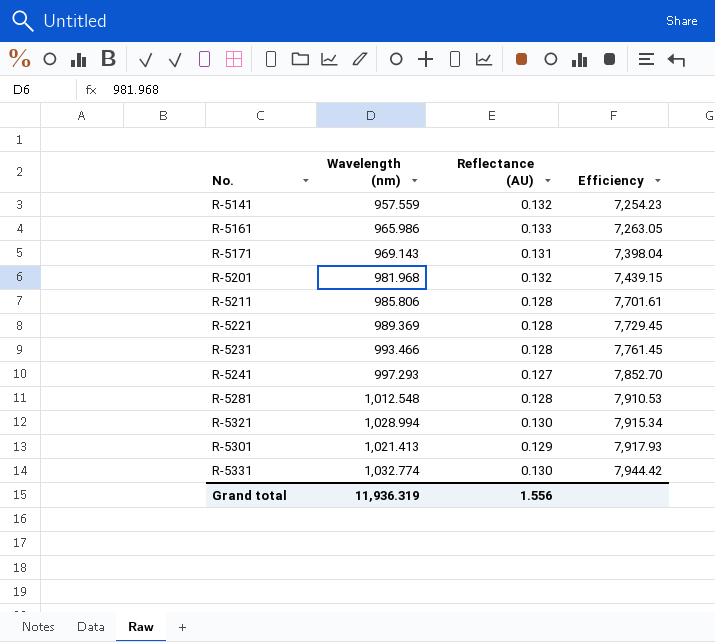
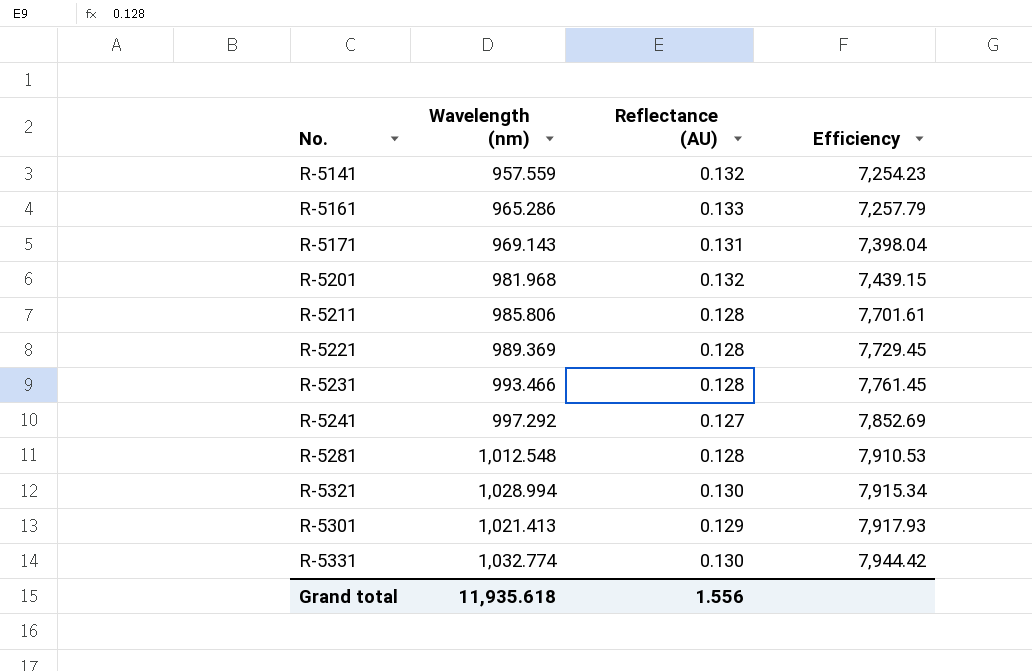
R-5161 | Wavelength (nm): 965.986 -> 965.286
R-5161 | Efficiency: 7,263.05 -> 7,257.79
R-5241 | Wavelength (nm): 997.293 -> 997.292
R-5241 | Efficiency: 7,852.70 -> 7,852.69
Grand total | Wavelength (nm): 11,936.319 -> 11,935.618

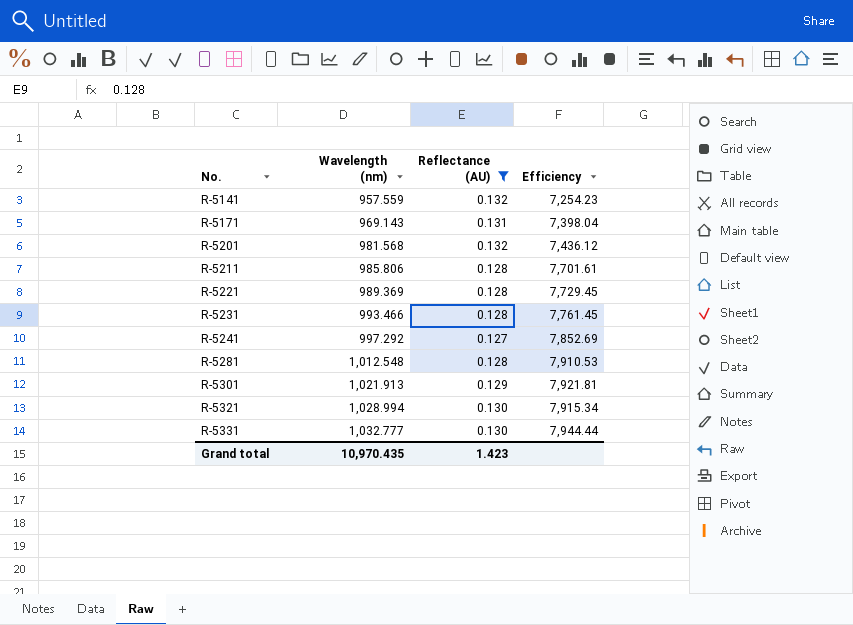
filter: none -> Reflectance (AU) != 0.133
row order: Efficiency ascending -> No. ascending
R-5201 | Wavelength (nm): 981.968 -> 981.568
R-5201 | Efficiency: 7,439.15 -> 7,436.12
R-5301 | Wavelength (nm): 1,021.413 -> 1,021.913
R-5301 | Efficiency: 7,917.93 -> 7,921.81
R-5331 | Wavelength (nm): 1,032.774 -> 1,032.777
R-5331 | Efficiency: 7,944.42 -> 7,944.44
Grand total | Wavelength (nm): 11,935.618 -> 10,970.435
Grand total | Reflectance (AU): 1.556 -> 1.423

